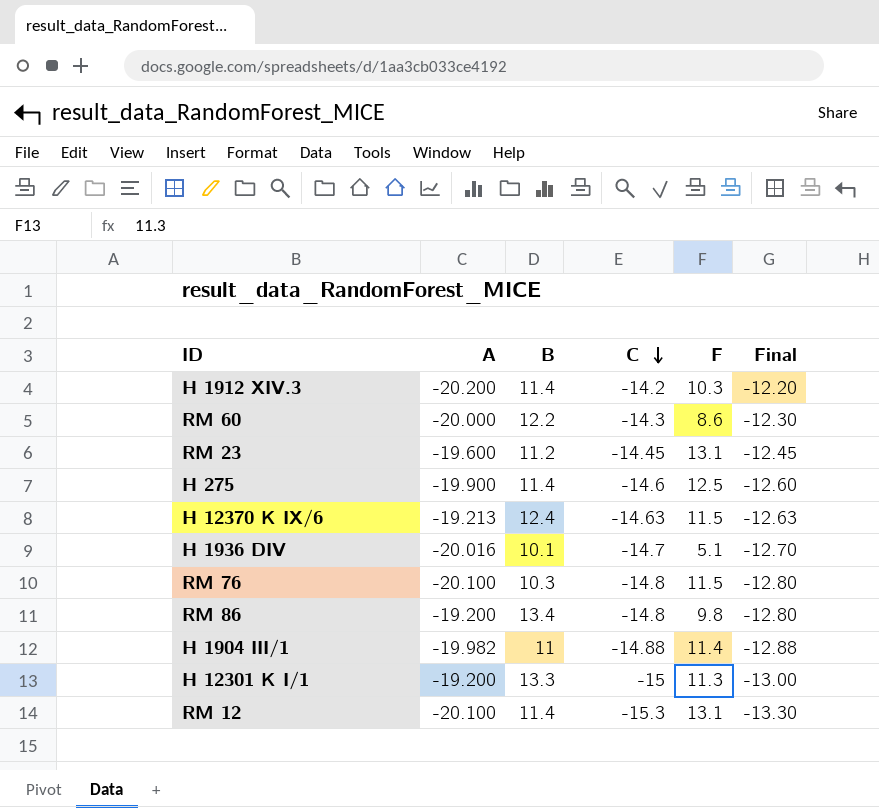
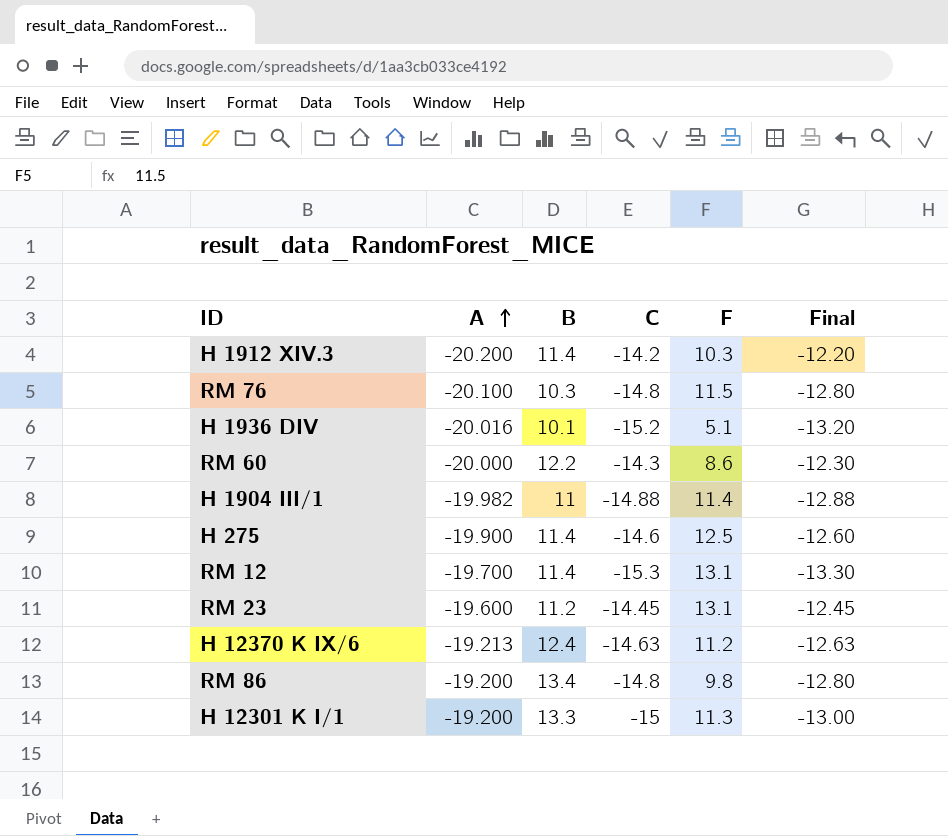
row order: C descending -> A ascending
H 1936 DIV | C: -14.7 -> -15.2
H 1936 DIV | Final: -12.70 -> -13.20
RM 12 | A: -20.100 -> -19.700
H 12370 K IX/6 | F: 11.5 -> 11.2

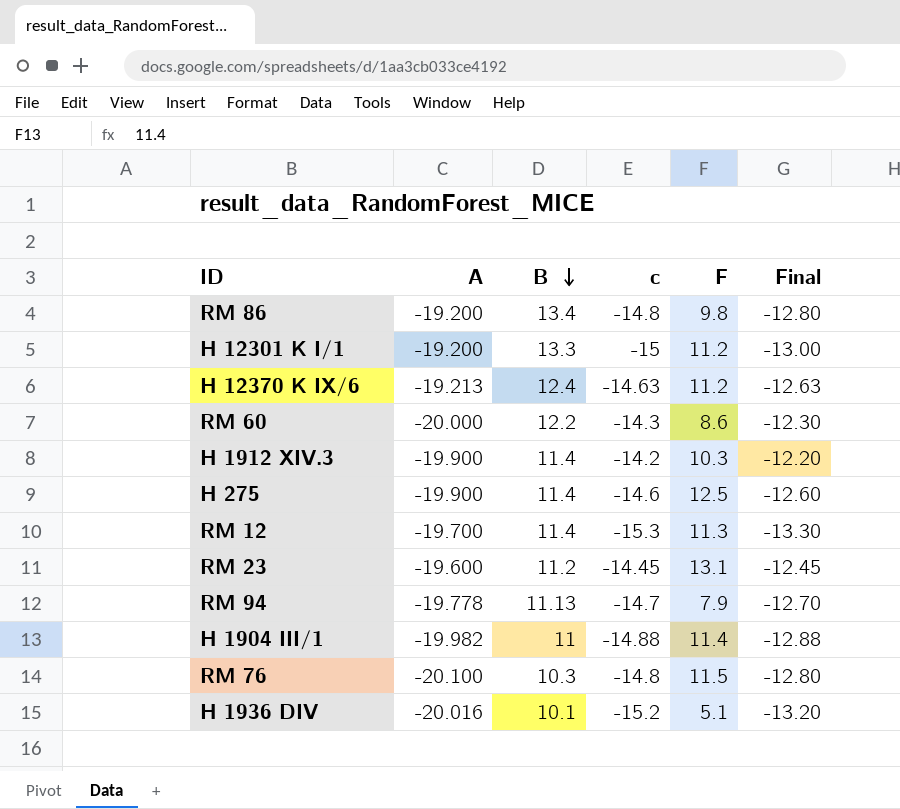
row order: A ascending -> B descending
column name: C -> c
H 12301 K I/1 | F: 11.3 -> 11.2
H 1912 XIV.3 | A: -20.200 -> -19.900
RM 12 | F: 13.1 -> 11.3
row RM 94: none -> -19.778 | 11.13 | -14.7 | 7.9 | -12.70

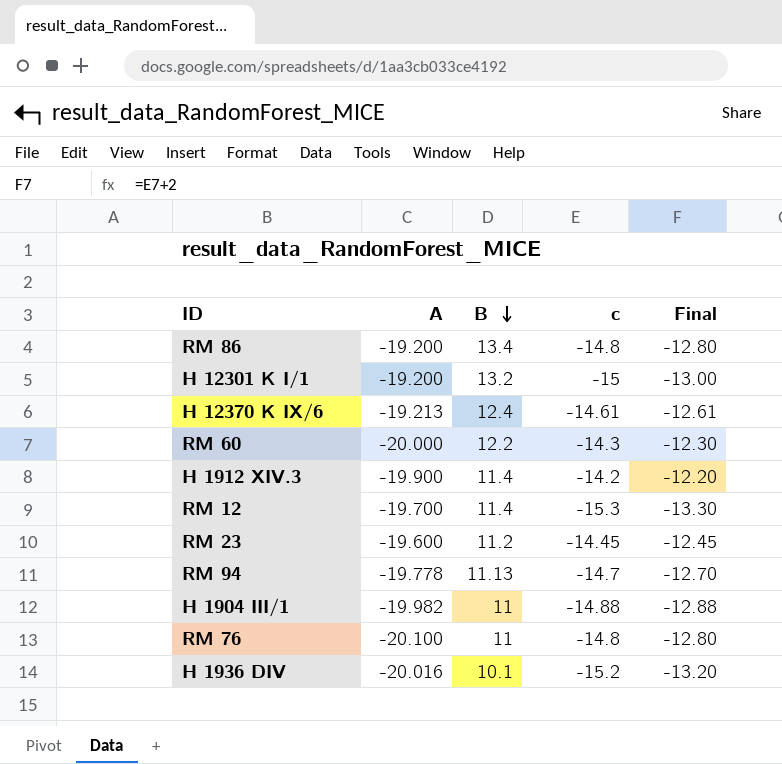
column F | position: 5 -> none
row H 275: -19.900 | 11.4 | -14.6 | 12.5 | -12.60 -> none
H 12301 K I/1 | B: 13.3 -> 13.2
H 12370 K IX/6 | c: -14.63 -> -14.61
H 12370 K IX/6 | Final: -12.63 -> -12.61
RM 76 | B: 10.3 -> 11

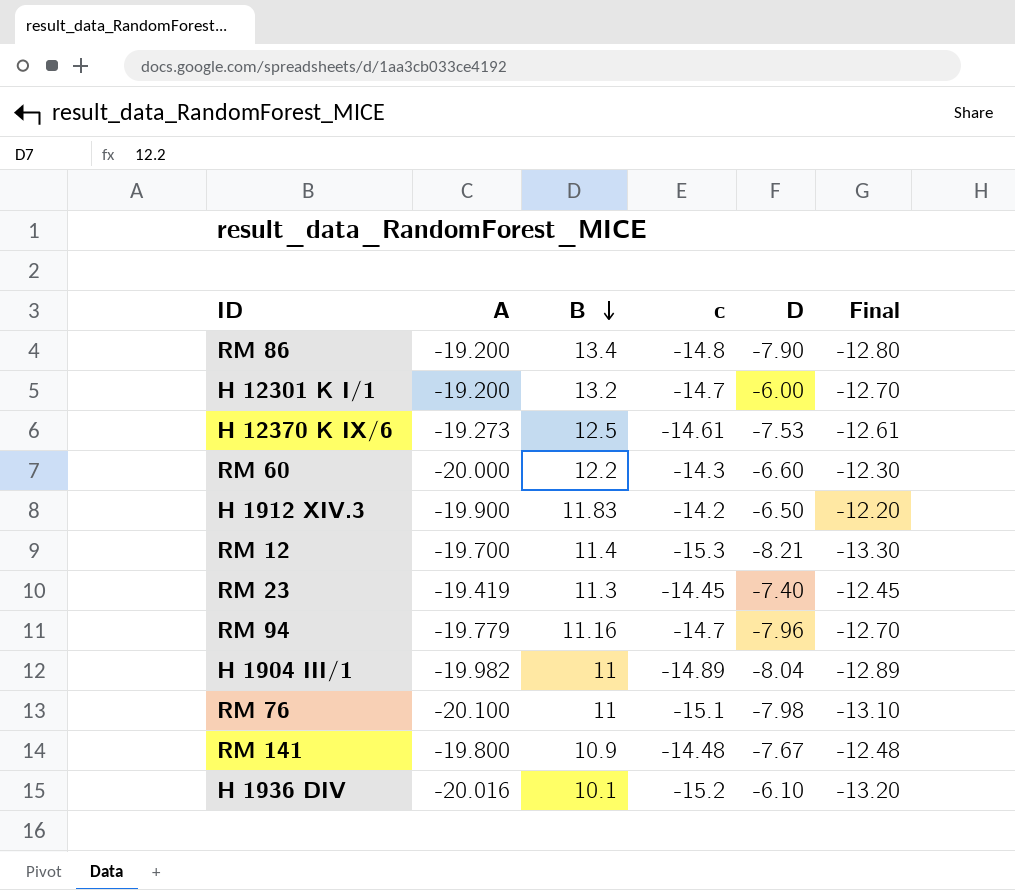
column D | position: none -> 5
H 12301 K I/1 | c: -15 -> -14.7
H 12301 K I/1 | Final: -13.00 -> -12.70
H 12370 K IX/6 | A: -19.213 -> -19.273
H 12370 K IX/6 | B: 12.4 -> 12.5
H 1912 XIV.3 | B: 11.4 -> 11.83
RM 23 | A: -19.600 -> -19.419
RM 23 | B: 11.2 -> 11.3
RM 94 | A: -19.778 -> -19.779
RM 94 | B: 11.13 -> 11.16
H 1904 III/1 | c: -14.88 -> -14.89
H 1904 III/1 | Final: -12.88 -> -12.89
RM 76 | c: -14.8 -> -15.1
RM 76 | Final: -12.80 -> -13.10
row RM 141: none -> -19.800 | 10.9 | -14.48 | -7.67 | -12.48

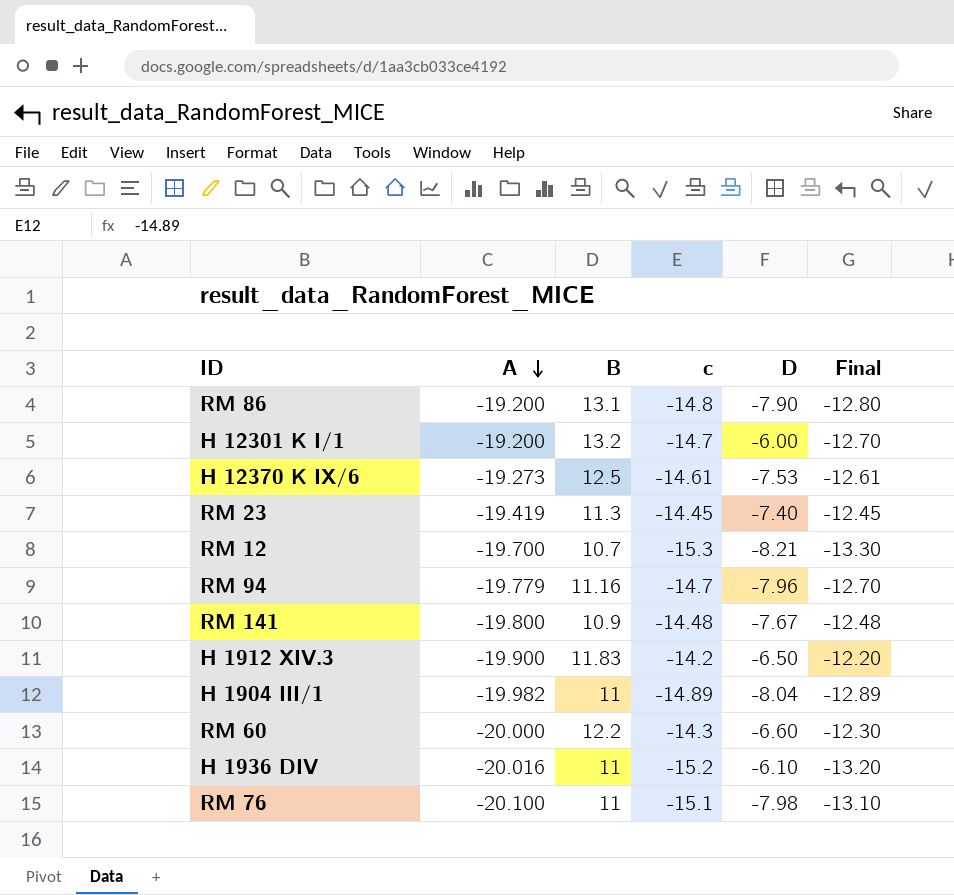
row order: B descending -> A descending
RM 86 | B: 13.4 -> 13.1
RM 12 | B: 11.4 -> 10.7
H 1936 DIV | B: 10.1 -> 11

